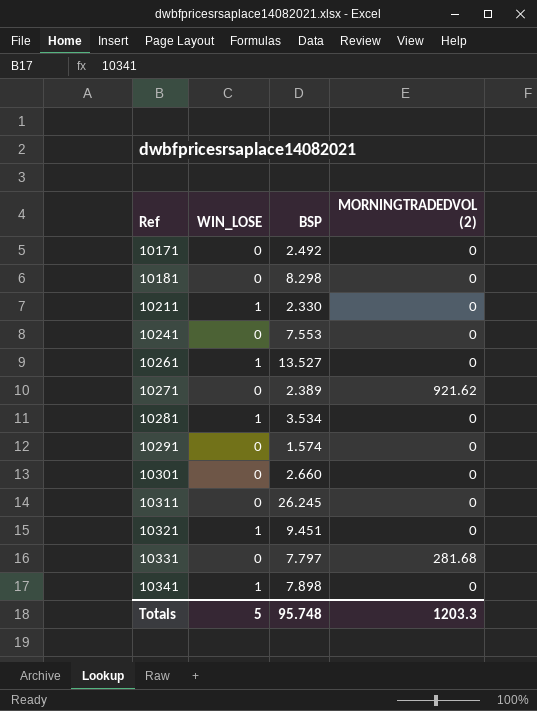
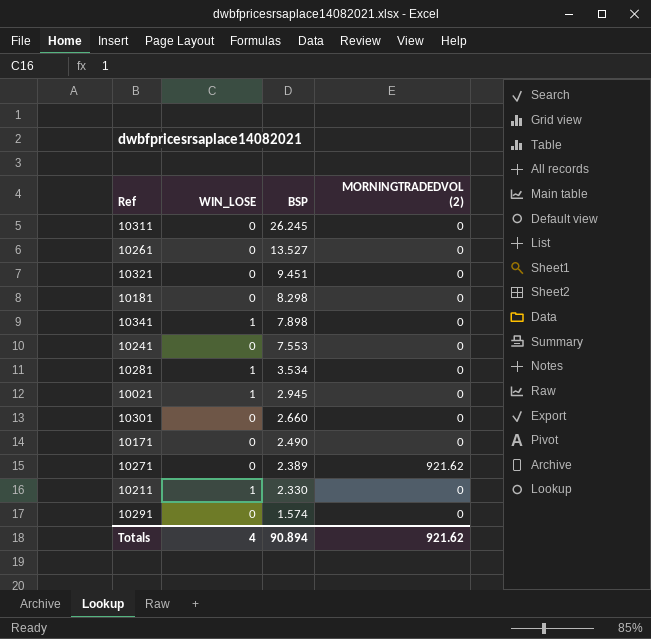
row order: Ref ascending -> BSP descending
row 10331: 0 | 7.797 | 281.68 -> none
10261 | WIN_LOSE: 1 -> 0
10321 | WIN_LOSE: 1 -> 0
row 10021: none -> 1 | 2.945 | 0
10171 | BSP: 2.492 -> 2.490
Totals | WIN_LOSE: 5 -> 4
Totals | BSP: 95.748 -> 90.894
Totals | MORNINGTRADEDVOL (2): 1203.3 -> 921.62

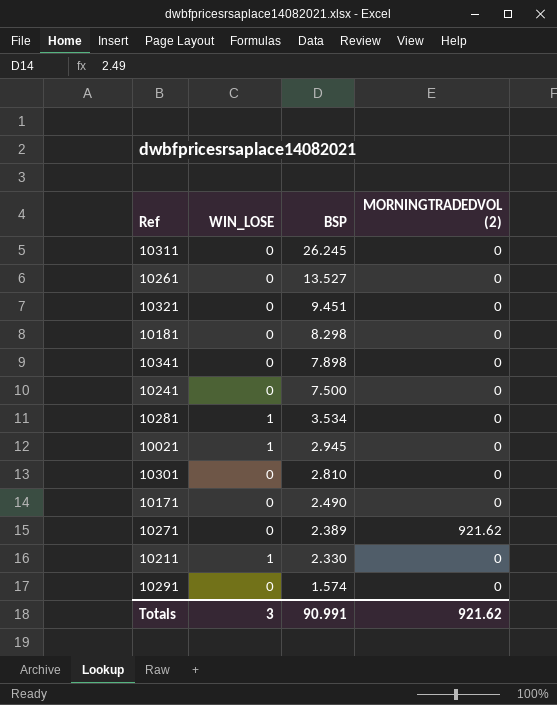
10341 | WIN_LOSE: 1 -> 0
10241 | BSP: 7.553 -> 7.500
10301 | BSP: 2.660 -> 2.810
Totals | WIN_LOSE: 4 -> 3
Totals | BSP: 90.894 -> 90.991

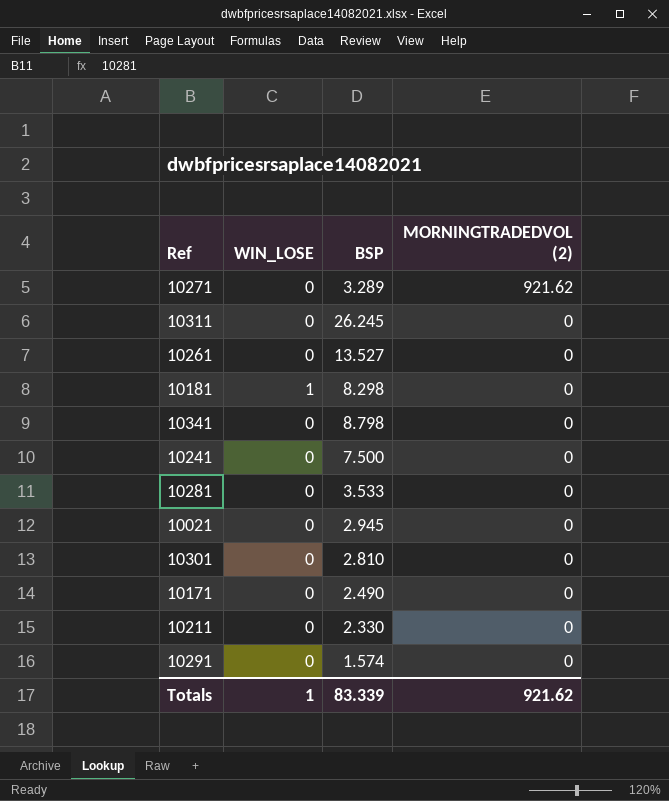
row order: BSP descending -> MORNINGTRADEDVOL (2) descending
row 10321: 0 | 9.451 | 0 -> none
10271 | BSP: 2.389 -> 3.289
10181 | WIN_LOSE: 0 -> 1
10341 | BSP: 7.898 -> 8.798
10281 | WIN_LOSE: 1 -> 0
10281 | BSP: 3.534 -> 3.533
10021 | WIN_LOSE: 1 -> 0
10211 | WIN_LOSE: 1 -> 0
Totals | WIN_LOSE: 3 -> 1
Totals | BSP: 90.991 -> 83.339

